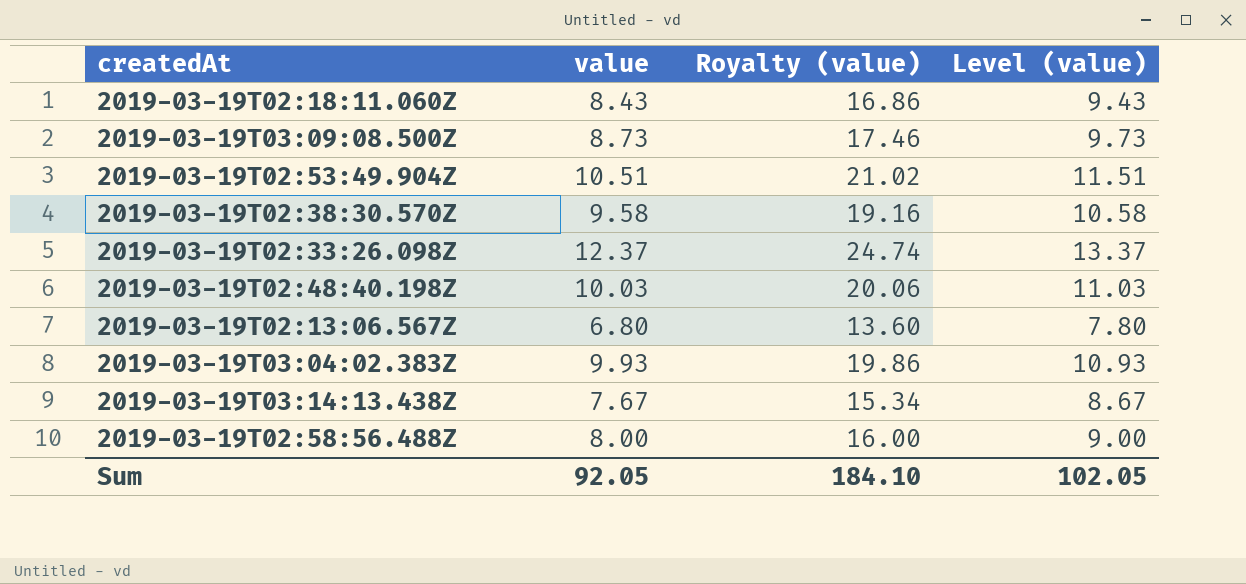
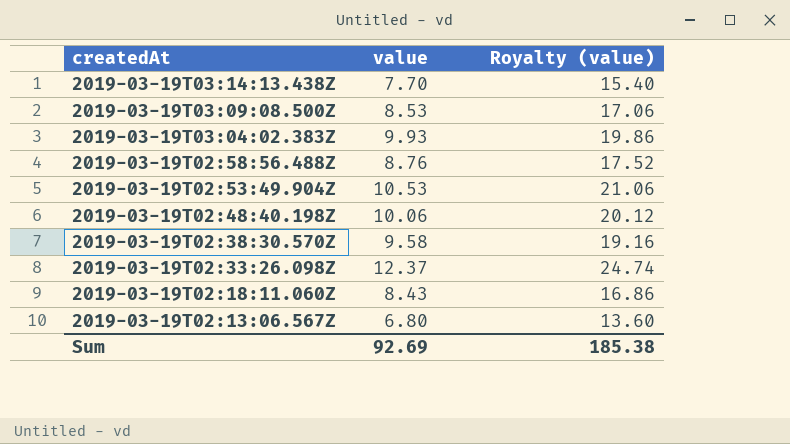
row order: none -> createdAt descending
column Level (value) | formula: [value] + 1 -> none
2019-03-19T03:14:13.438Z | value: 7.67 -> 7.70
2019-03-19T03:14:13.438Z | Royalty (value): 15.34 -> 15.40
2019-03-19T03:09:08.500Z | value: 8.73 -> 8.53
2019-03-19T03:09:08.500Z | Royalty (value): 17.46 -> 17.06
2019-03-19T02:58:56.488Z | value: 8.00 -> 8.76
2019-03-19T02:58:56.488Z | Royalty (value): 16.00 -> 17.52
2019-03-19T02:53:49.904Z | value: 10.51 -> 10.53
2019-03-19T02:53:49.904Z | Royalty (value): 21.02 -> 21.06
2019-03-19T02:48:40.198Z | value: 10.03 -> 10.06
2019-03-19T02:48:40.198Z | Royalty (value): 20.06 -> 20.12
Sum | value: 92.05 -> 92.69
Sum | Royalty (value): 184.10 -> 185.38

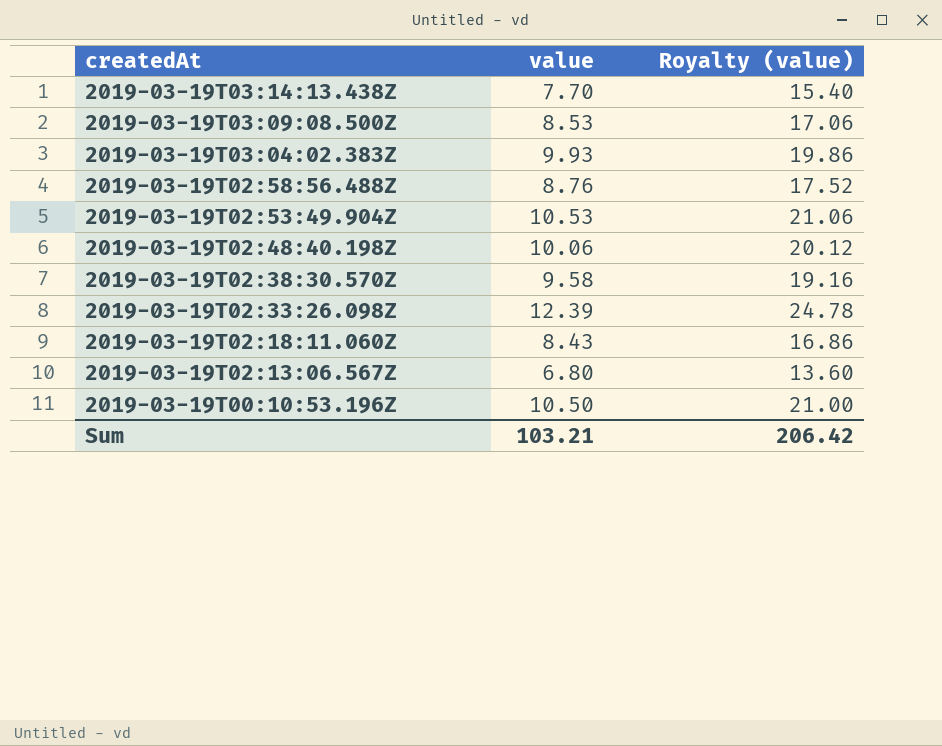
2019-03-19T02:33:26.098Z | value: 12.37 -> 12.39
2019-03-19T02:33:26.098Z | Royalty (value): 24.74 -> 24.78
row 2019-03-19T00:10:53.196Z: none -> 10.50 | 21.00
Sum | value: 92.69 -> 103.21
Sum | Royalty (value): 185.38 -> 206.42

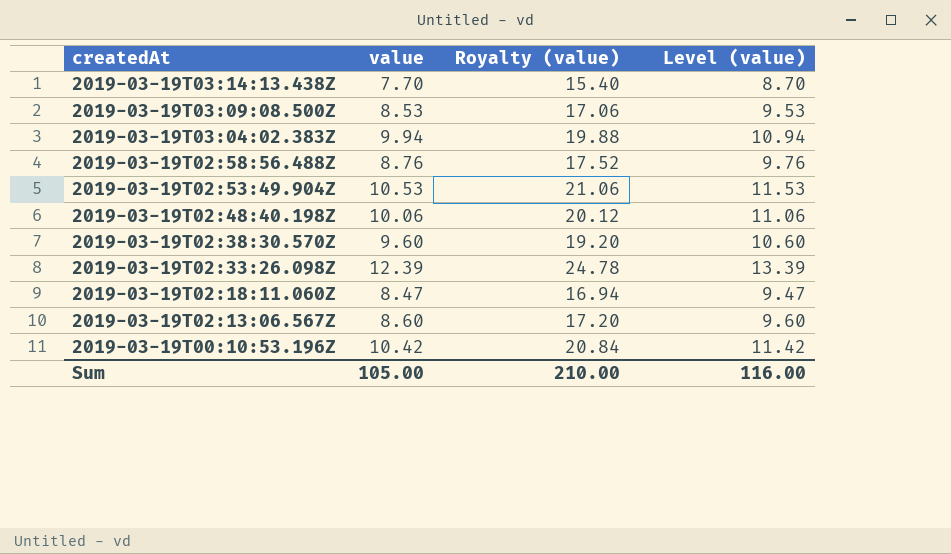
column Level (value) | formula: none -> [value] + 1
2019-03-19T03:04:02.383Z | value: 9.93 -> 9.94
2019-03-19T03:04:02.383Z | Royalty (value): 19.86 -> 19.88
2019-03-19T02:38:30.570Z | value: 9.58 -> 9.60
2019-03-19T02:38:30.570Z | Royalty (value): 19.16 -> 19.20
2019-03-19T02:18:11.060Z | value: 8.43 -> 8.47
2019-03-19T02:18:11.060Z | Royalty (value): 16.86 -> 16.94
2019-03-19T02:13:06.567Z | value: 6.80 -> 8.60
2019-03-19T02:13:06.567Z | Royalty (value): 13.60 -> 17.20
2019-03-19T00:10:53.196Z | value: 10.50 -> 10.42
2019-03-19T00:10:53.196Z | Royalty (value): 21.00 -> 20.84
Sum | value: 103.21 -> 105.00
Sum | Royalty (value): 206.42 -> 210.00

